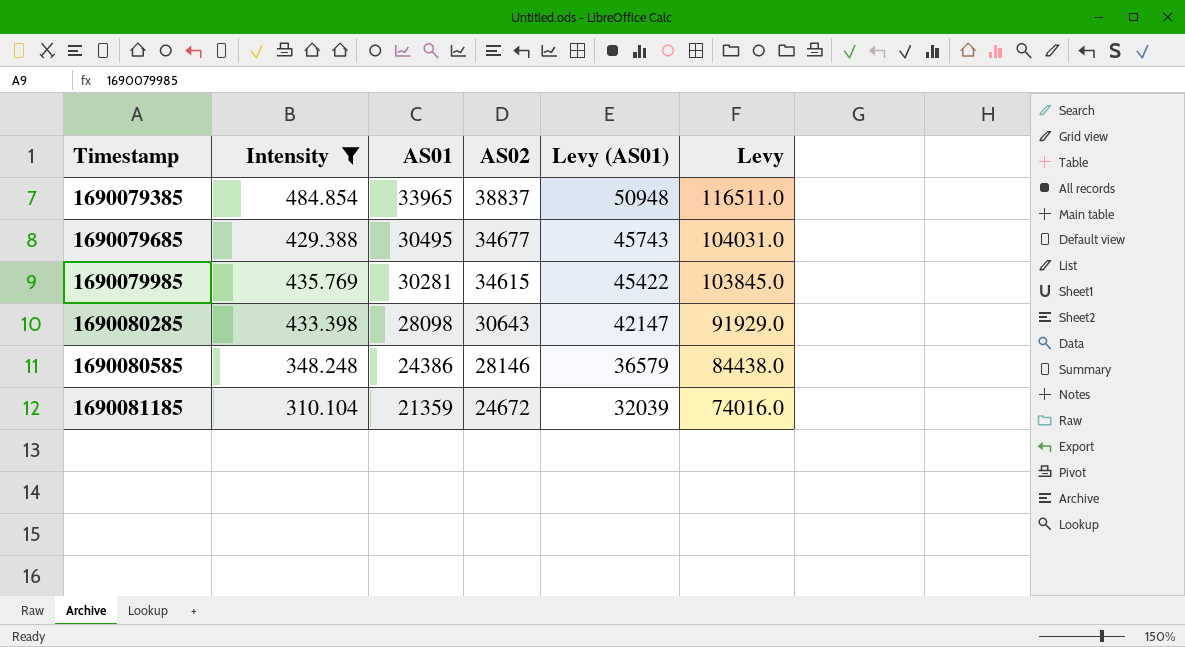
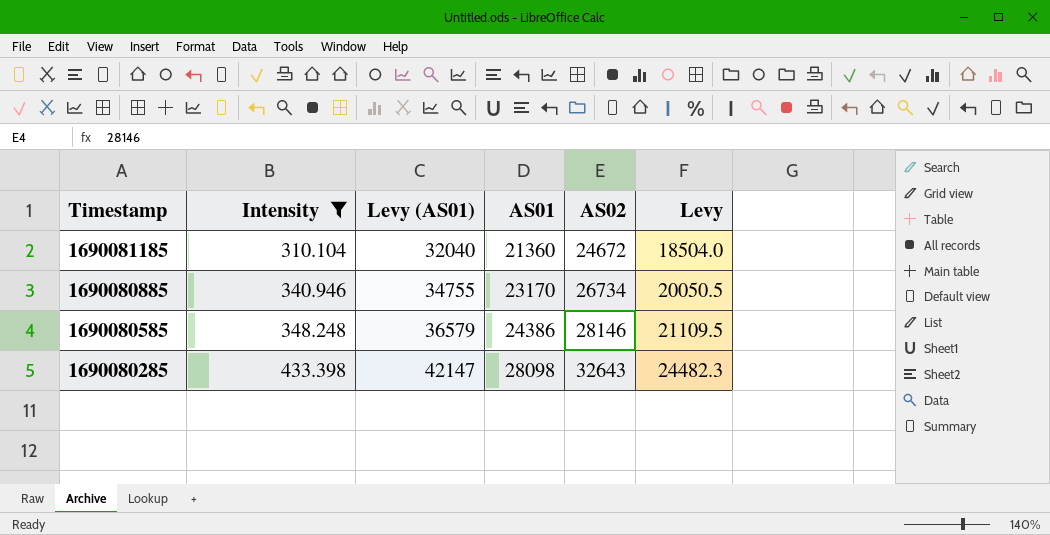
row order: Timestamp ascending -> Timestamp descending
column Levy (AS01) | position: 5 -> 3
column Levy | formula: [AS02] * 3 -> [AS02] * 0.75
row 1690079385: 484.854 | 33965 | 38837 | 50948 | 116511.0 -> none
row 1690079685: 429.388 | 30495 | 34677 | 45743 | 104031.0 -> none
row 1690079985: 435.769 | 30281 | 34615 | 45422 | 103845.0 -> none
1690081185 | Levy (AS01): 32039 -> 32040
1690081185 | AS01: 21359 -> 21360
row 1690080885: none -> 340.946 | 34755 | 23170 | 26734 | 20050.5
1690080285 | AS02: 30643 -> 32643

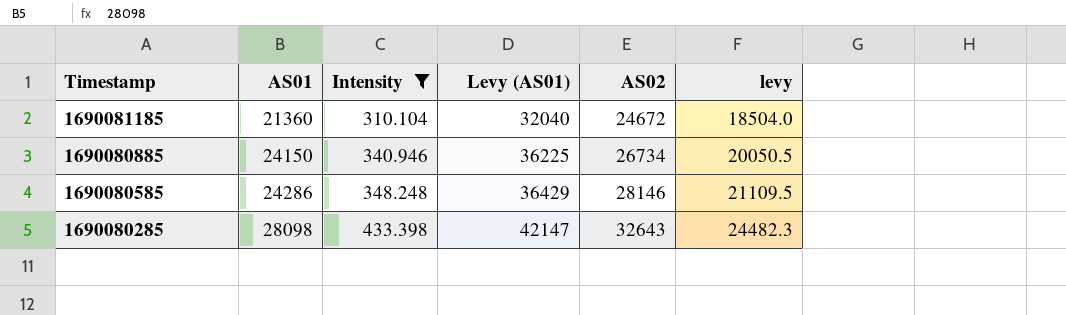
column AS01 | position: 4 -> 2
column name: Levy -> levy
1690080885 | AS01: 23170 -> 24150
1690080885 | Levy (AS01): 34755 -> 36225
1690080585 | AS01: 24386 -> 24286
1690080585 | Levy (AS01): 36579 -> 36429

